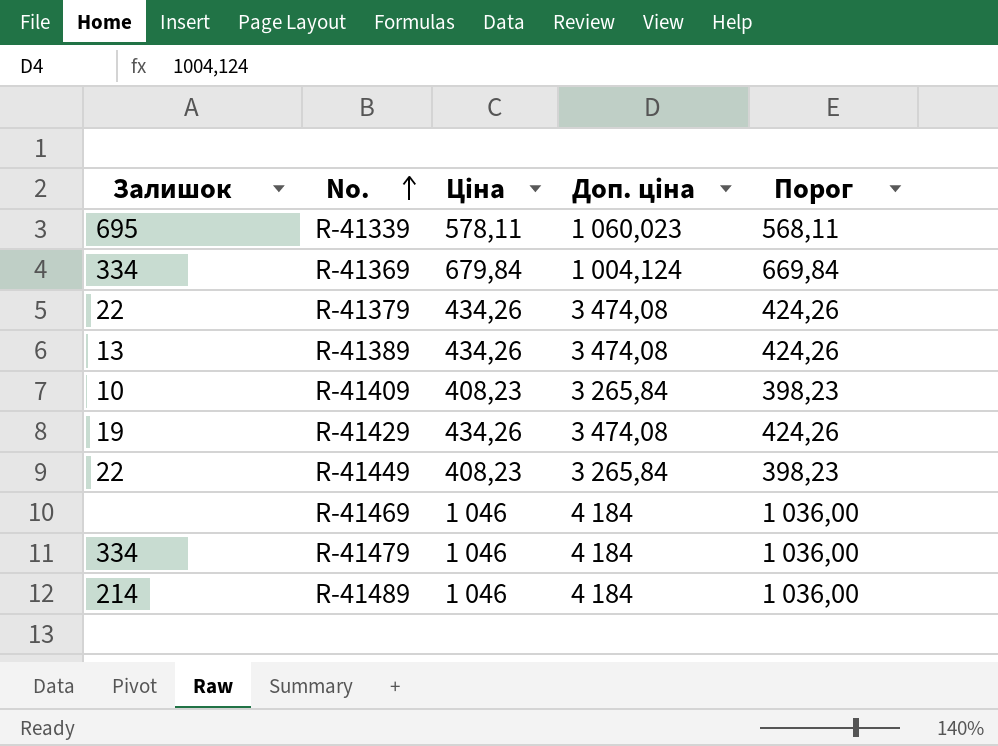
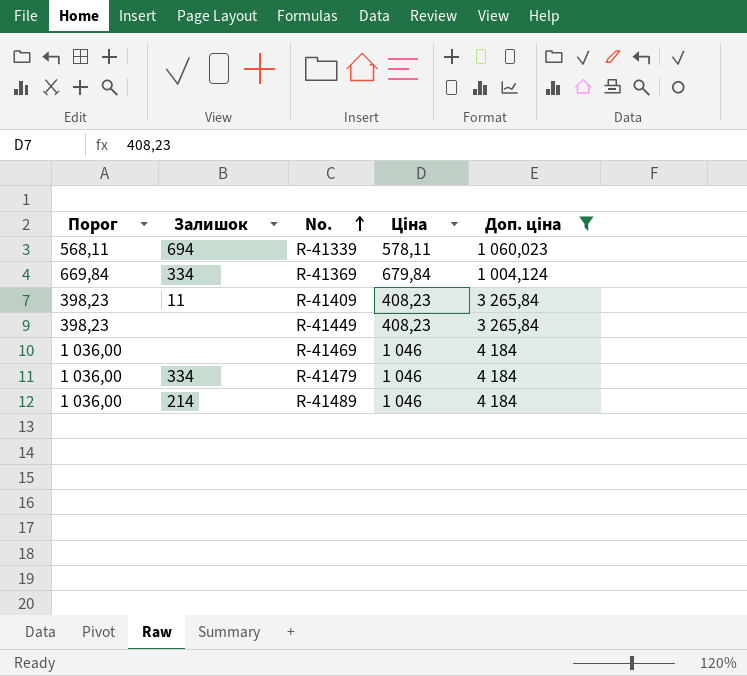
filter: none -> Доп. ціна != 3 474,08
column Порог | position: 5 -> 1
R-41339 | Залишок: 695 -> 694
R-41409 | Залишок: 10 -> 11
R-41449 | Залишок: 22 -> none

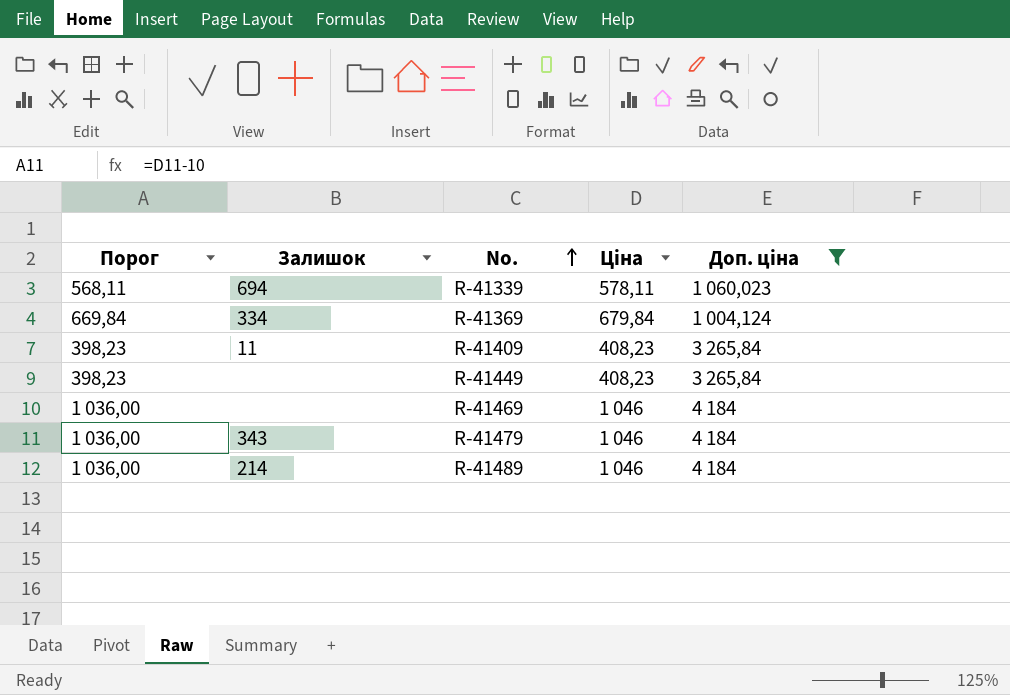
R-41479 | Залишок: 334 -> 343

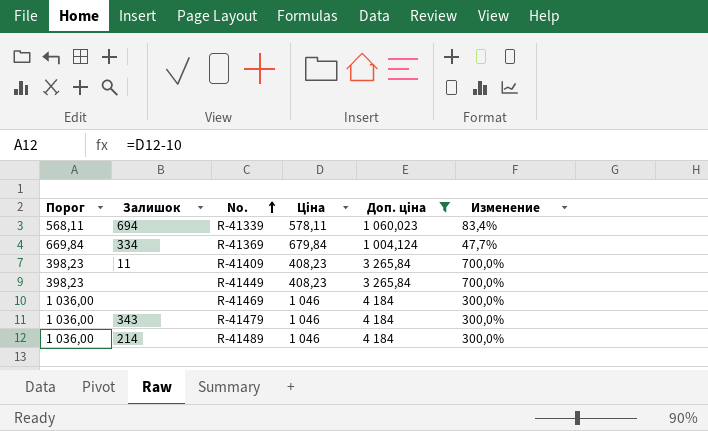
column Изменение | formula: none -> ([Доп. ціна] - [Ціна]) / [Ціна]

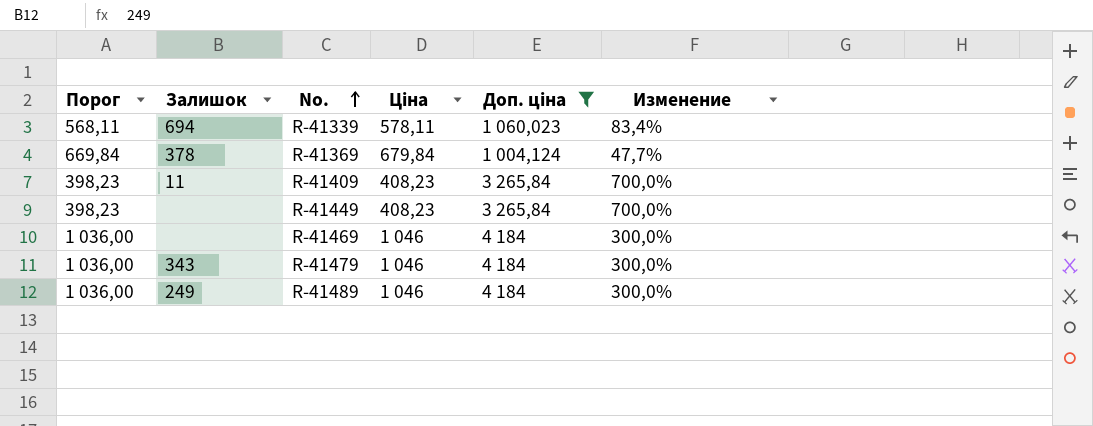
R-41369 | Залишок: 334 -> 378
R-41489 | Залишок: 214 -> 249

